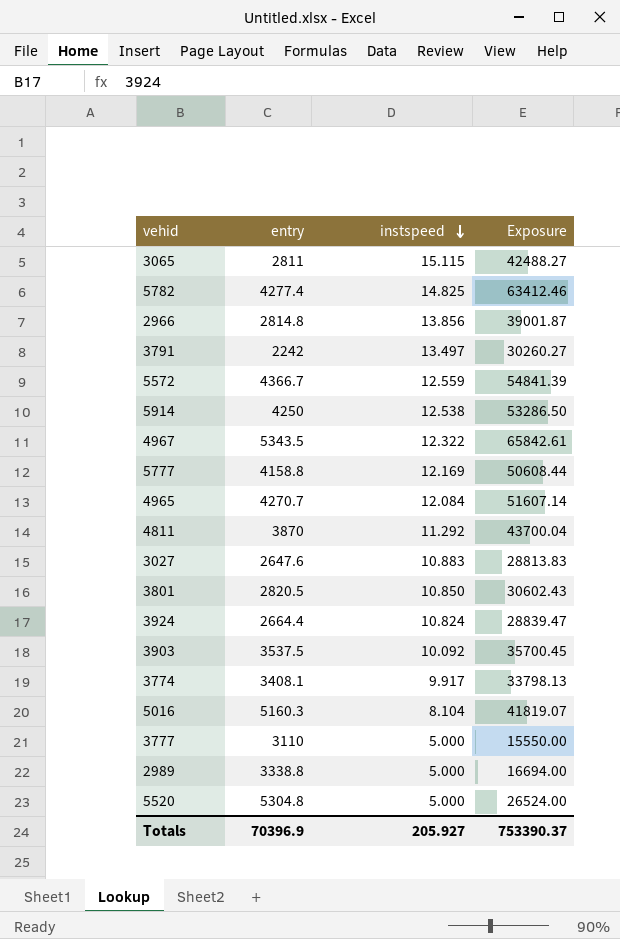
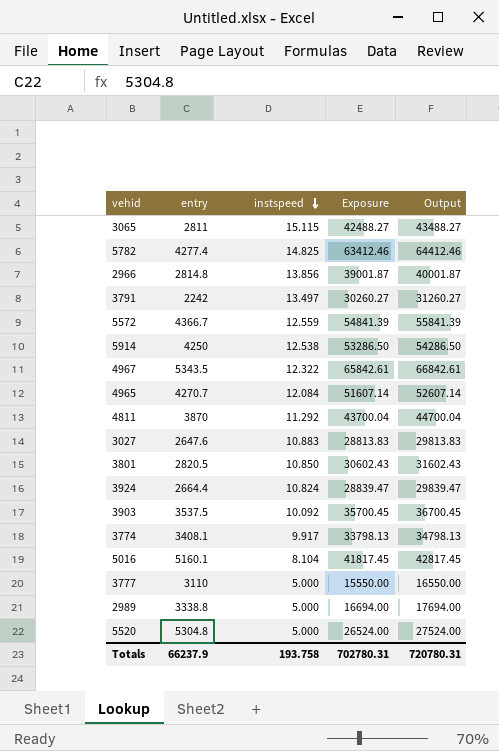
column Output | formula: none -> [Exposure] + 1000
row 5777: 4158.8 | 12.169 | 50608.44 -> none
5016 | entry: 5160.3 -> 5160.1
5016 | Exposure: 41819.07 -> 41817.45
Totals | entry: 70396.9 -> 66237.9
Totals | instspeed: 205.927 -> 193.758
Totals | Exposure: 753390.37 -> 702780.31

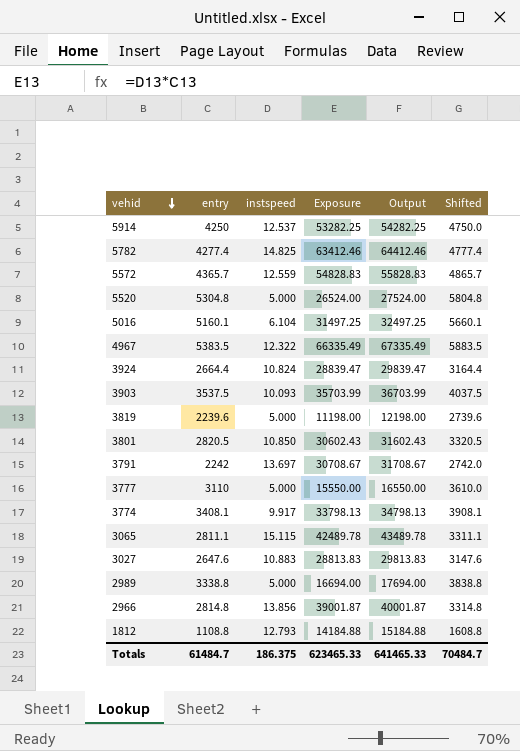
row order: instspeed descending -> vehid descending
column Shifted | formula: none -> [entry] + 500
row 4965: 4270.7 | 12.084 | 51607.14 | 52607.14 -> none
row 4811: 3870 | 11.292 | 43700.04 | 44700.04 -> none
5914 | instspeed: 12.538 -> 12.537
5914 | Exposure: 53286.50 -> 53282.25
5914 | Output: 54286.50 -> 54282.25
5572 | entry: 4366.7 -> 4365.7
5572 | Exposure: 54841.39 -> 54828.83
5572 | Output: 55841.39 -> 55828.83
5016 | instspeed: 8.104 -> 6.104
5016 | Exposure: 41817.45 -> 31497.25
5016 | Output: 42817.45 -> 32497.25
4967 | entry: 5343.5 -> 5383.5
4967 | Exposure: 65842.61 -> 66335.49
4967 | Output: 66842.61 -> 67335.49
3903 | instspeed: 10.092 -> 10.093
3903 | Exposure: 35700.45 -> 35703.99
3903 | Output: 36700.45 -> 36703.99
row 3819: none -> 2239.6 | 5.000 | 11198.00 | 12198.00 | 2739.6
3791 | instspeed: 13.497 -> 13.697
3791 | Exposure: 30260.27 -> 30708.67
3791 | Output: 31260.27 -> 31708.67
3065 | entry: 2811 -> 2811.1
3065 | Exposure: 42488.27 -> 42489.78
3065 | Output: 43488.27 -> 43489.78
row 1812: none -> 1108.8 | 12.793 | 14184.88 | 15184.88 | 1608.8
Totals | entry: 66237.9 -> 61484.7
Totals | instspeed: 193.758 -> 186.375
Totals | Exposure: 702780.31 -> 623465.33
Totals | Output: 720780.31 -> 641465.33

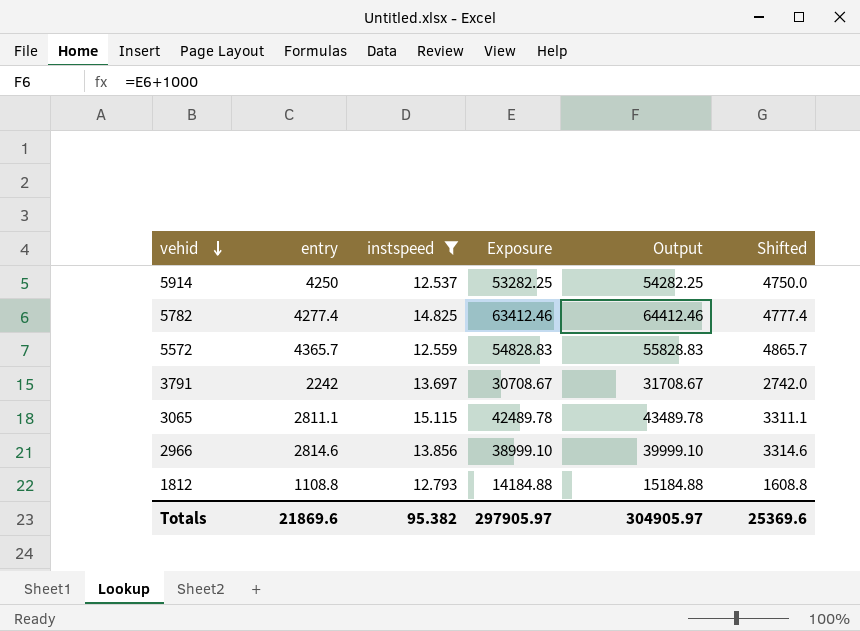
filter: none -> instspeed >= 12.537
2966 | entry: 2814.8 -> 2814.6
2966 | Exposure: 39001.87 -> 38999.10
2966 | Output: 40001.87 -> 39999.10
2966 | Shifted: 3314.8 -> 3314.6
Totals | entry: 61484.7 -> 21869.6
Totals | instspeed: 186.375 -> 95.382
Totals | Exposure: 623465.33 -> 297905.97
Totals | Output: 641465.33 -> 304905.97
Totals | Shifted: 70484.7 -> 25369.6

